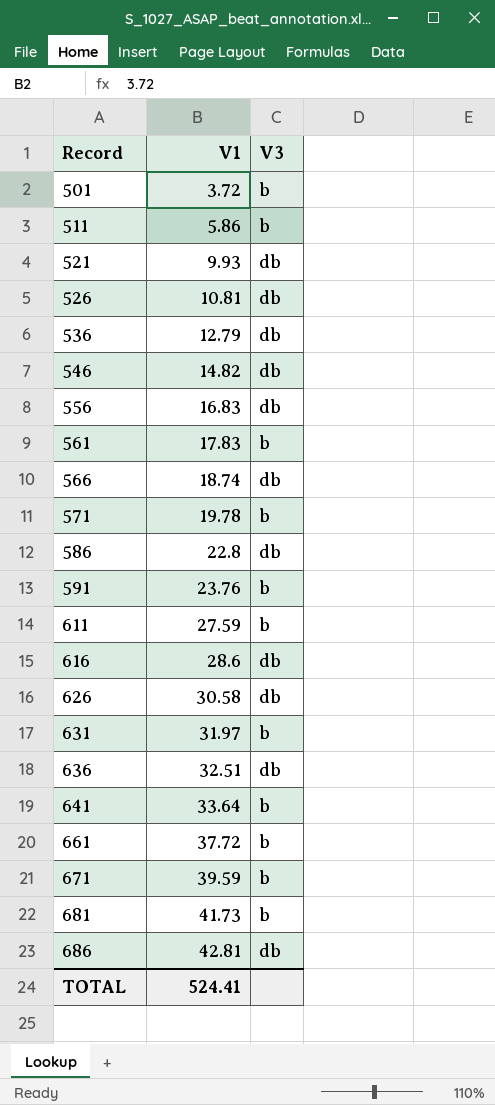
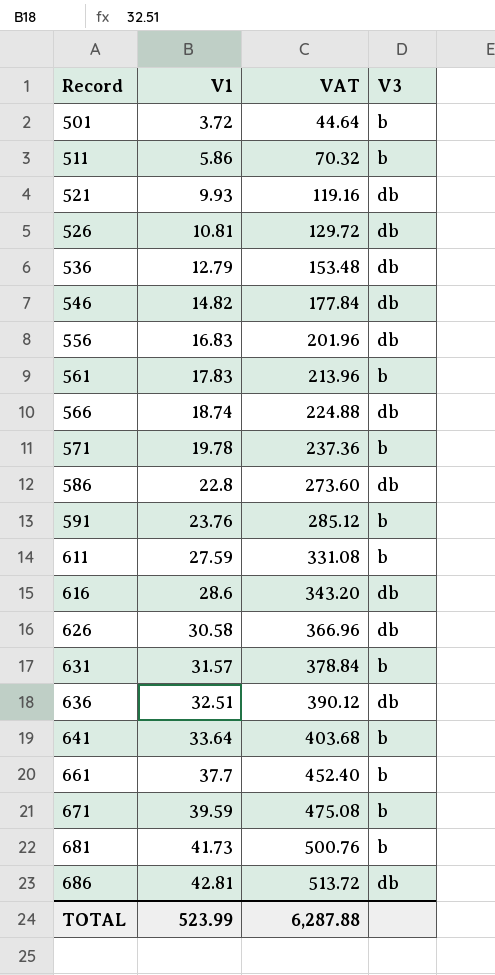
column VAT | formula: none -> [V1] * 12
631 | V1: 31.97 -> 31.57
661 | V1: 37.72 -> 37.7
TOTAL | V1: 524.41 -> 523.99

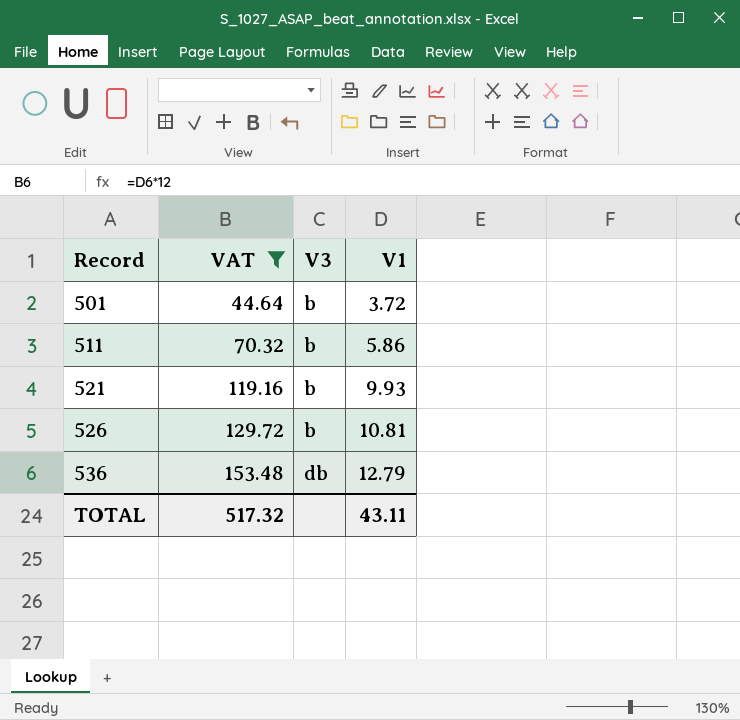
filter: none -> VAT <= 153.48
column V1 | position: 2 -> 4
521 | V3: db -> b
526 | V3: db -> b
TOTAL | VAT: 6,287.88 -> 517.32
TOTAL | V1: 523.99 -> 43.11

